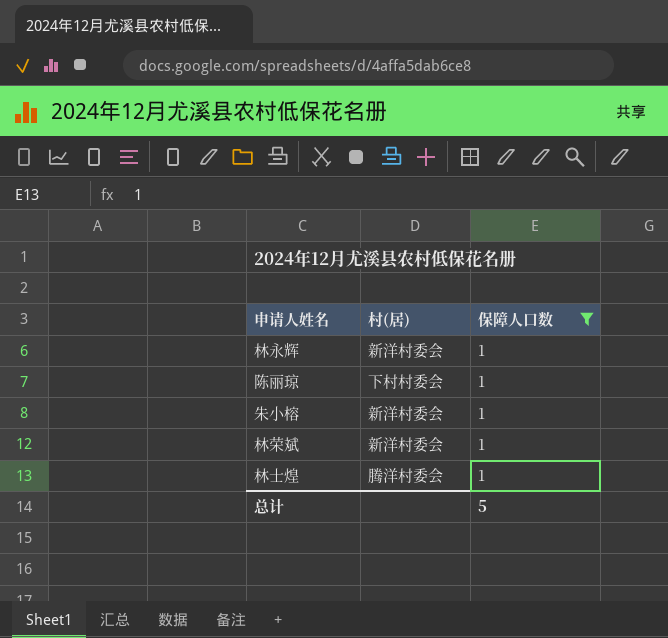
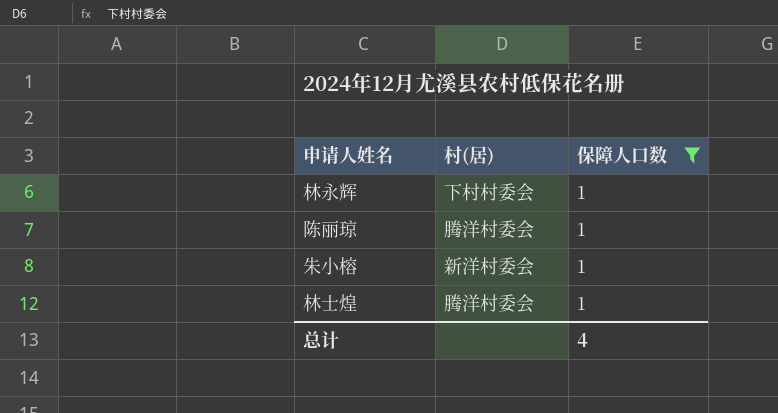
row 林荣斌: 新洋村委会 | 1 -> none
林永辉 | 村(居): 新洋村委会 -> 下村村委会
陈丽琼 | 村(居): 下村村委会 -> 腾洋村委会
总计 | 保障人口数: 5 -> 4

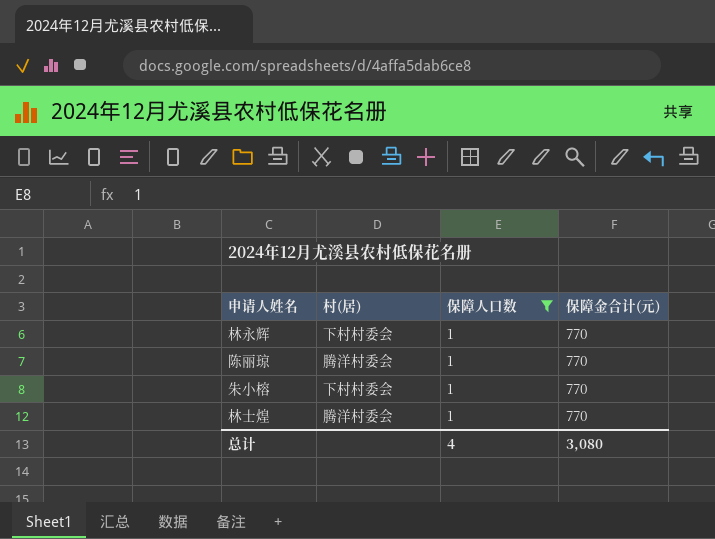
column 保障金合计(元) | position: none -> 4
朱小榕 | 村(居): 新洋村委会 -> 下村村委会

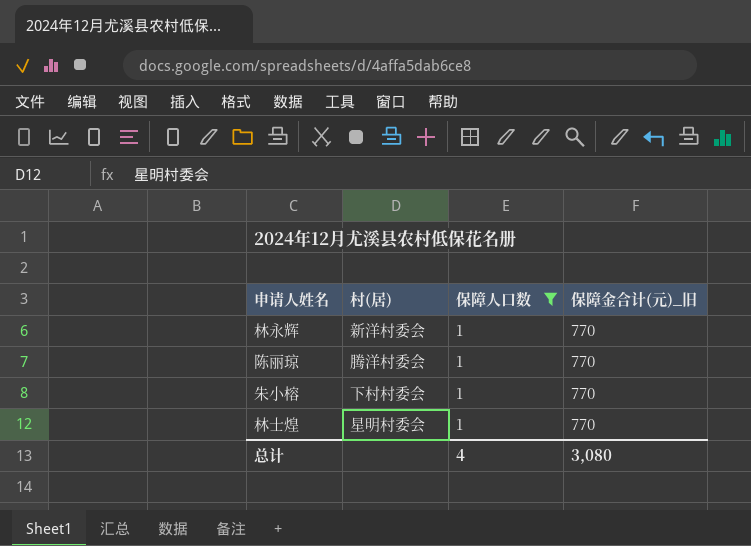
column name: 保障金合计(元) -> 保障金合计(元)_旧
林永辉 | 村(居): 下村村委会 -> 新洋村委会
林士煌 | 村(居): 腾洋村委会 -> 星明村委会

